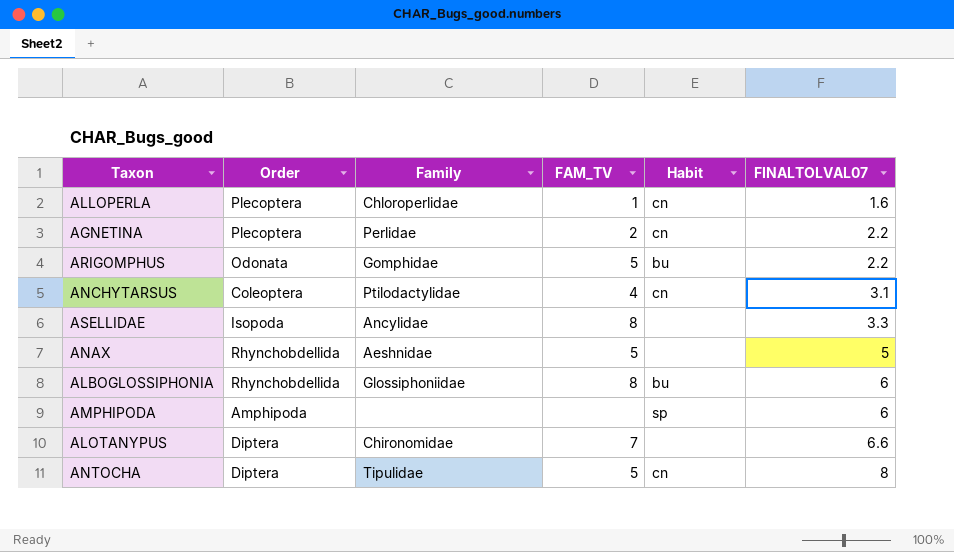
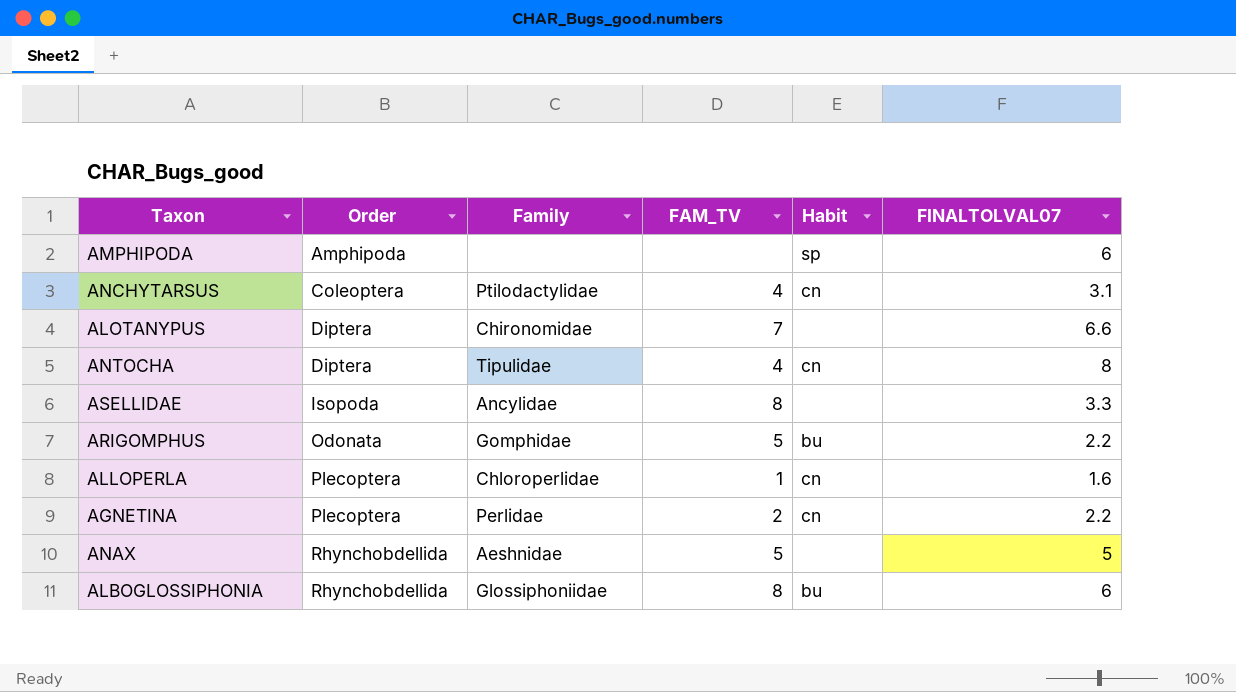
row order: FINALTOLVAL07 ascending -> Order ascending
ANTOCHA | FAM_TV: 5 -> 4

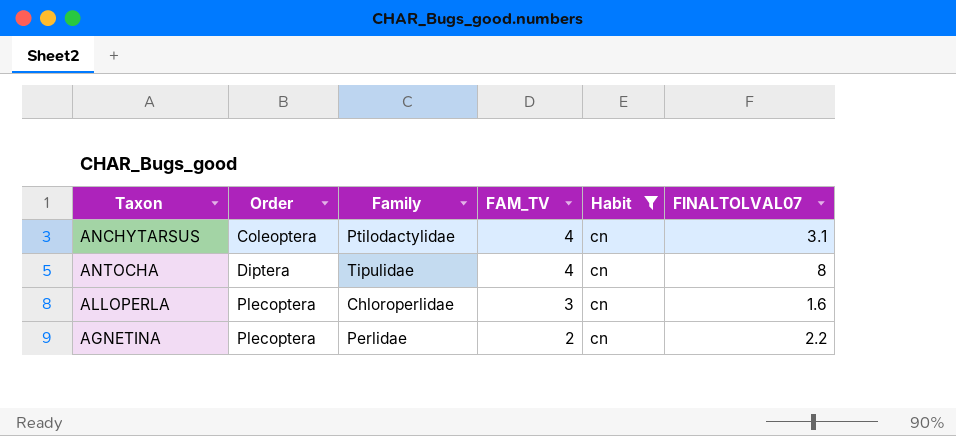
filter: none -> Habit = cn
ALLOPERLA | FAM_TV: 1 -> 3

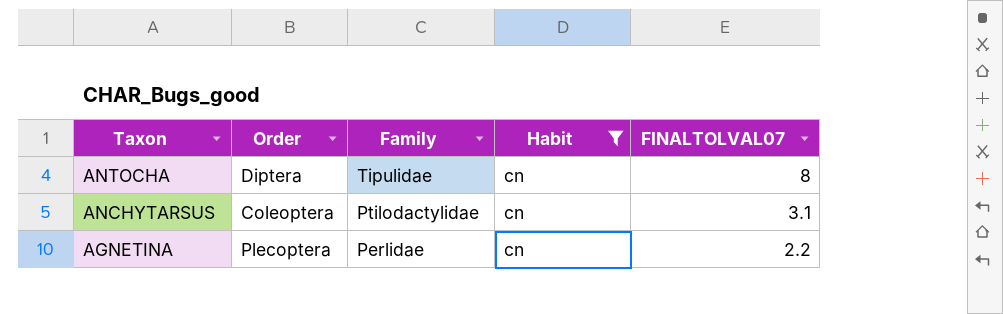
row order: Order ascending -> Taxon descending
column FAM_TV | position: 4 -> none
row ALLOPERLA: Plecoptera | Chloroperlidae | 3 | cn | 1.6 -> none

